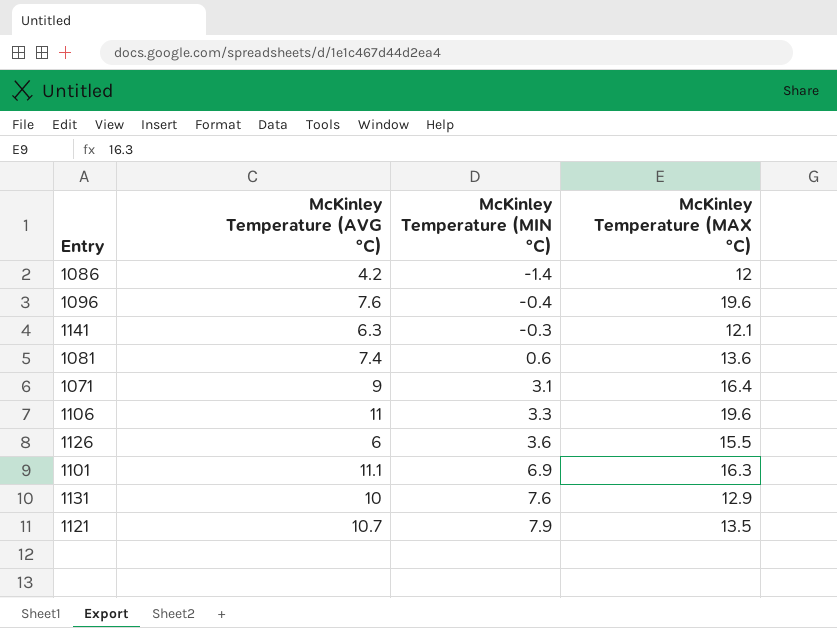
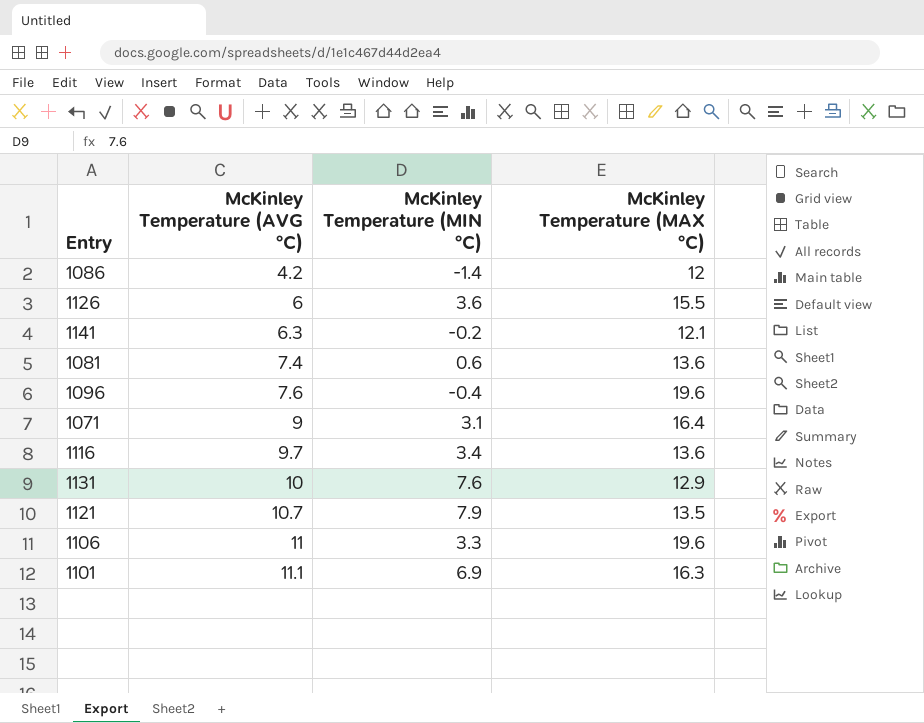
row order: McKinley Temperature (MIN °C) ascending -> McKinley Temperature (AVG °C) ascending
1141 | McKinley Temperature (MIN °C): -0.3 -> -0.2
row 1116: none -> 9.7 | 3.4 | 13.6

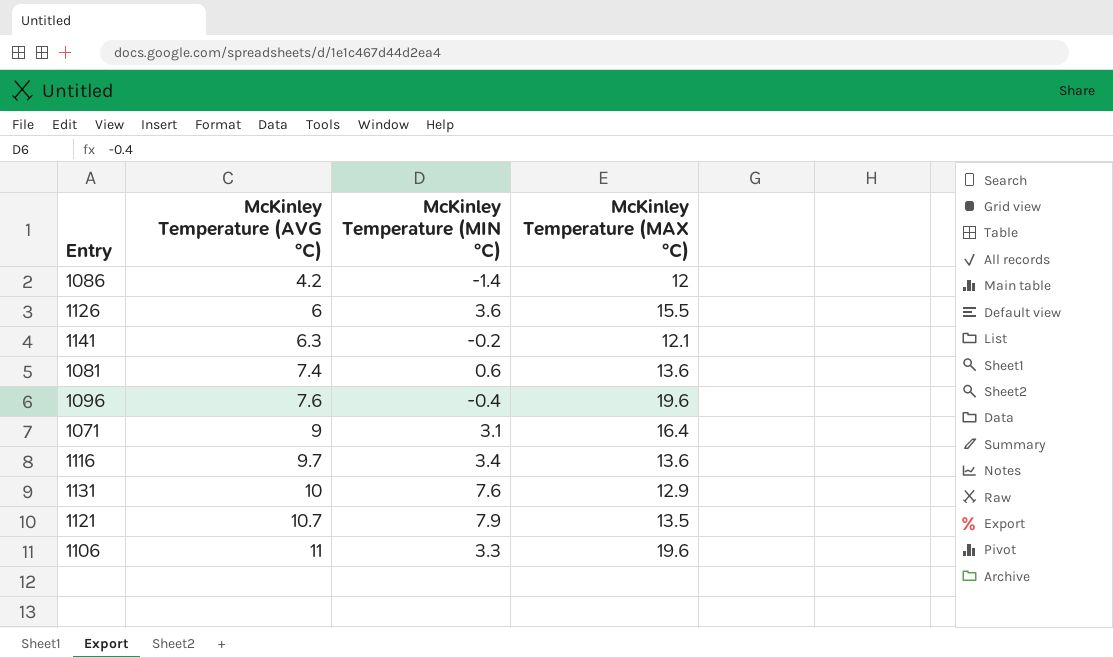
row 1101: 11.1 | 6.9 | 16.3 -> none

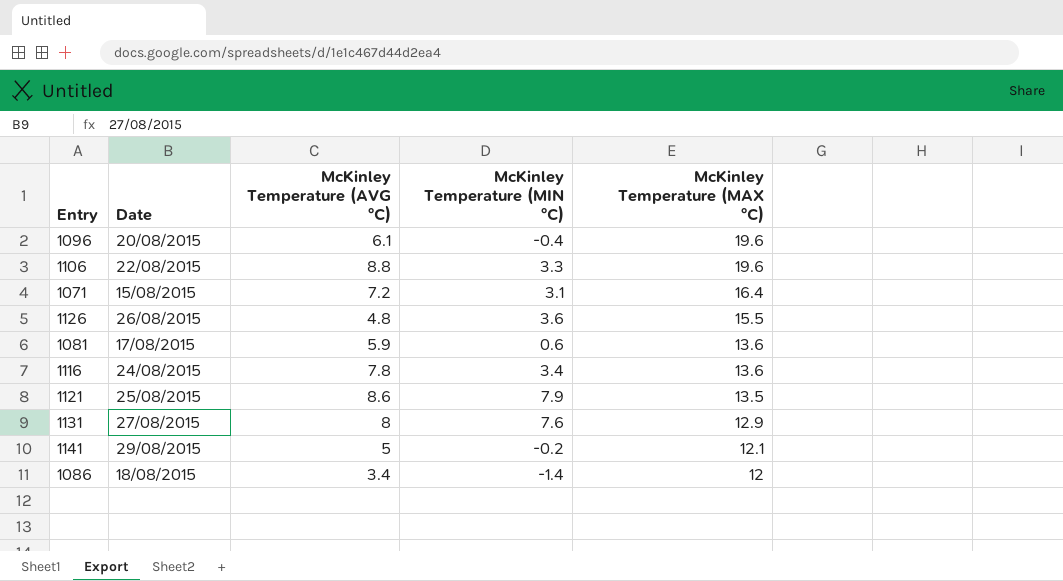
row order: McKinley Temperature (AVG °C) ascending -> McKinley Temperature (MAX °C) descending
column Date | position: none -> 2
1096 | McKinley Temperature (AVG °C): 7.6 -> 6.1
1106 | McKinley Temperature (AVG °C): 11 -> 8.8
1071 | McKinley Temperature (AVG °C): 9 -> 7.2
1126 | McKinley Temperature (AVG °C): 6 -> 4.8
1081 | McKinley Temperature (AVG °C): 7.4 -> 5.9
1116 | McKinley Temperature (AVG °C): 9.7 -> 7.8
1121 | McKinley Temperature (AVG °C): 10.7 -> 8.6
1131 | McKinley Temperature (AVG °C): 10 -> 8
1141 | McKinley Temperature (AVG °C): 6.3 -> 5
1086 | McKinley Temperature (AVG °C): 4.2 -> 3.4

